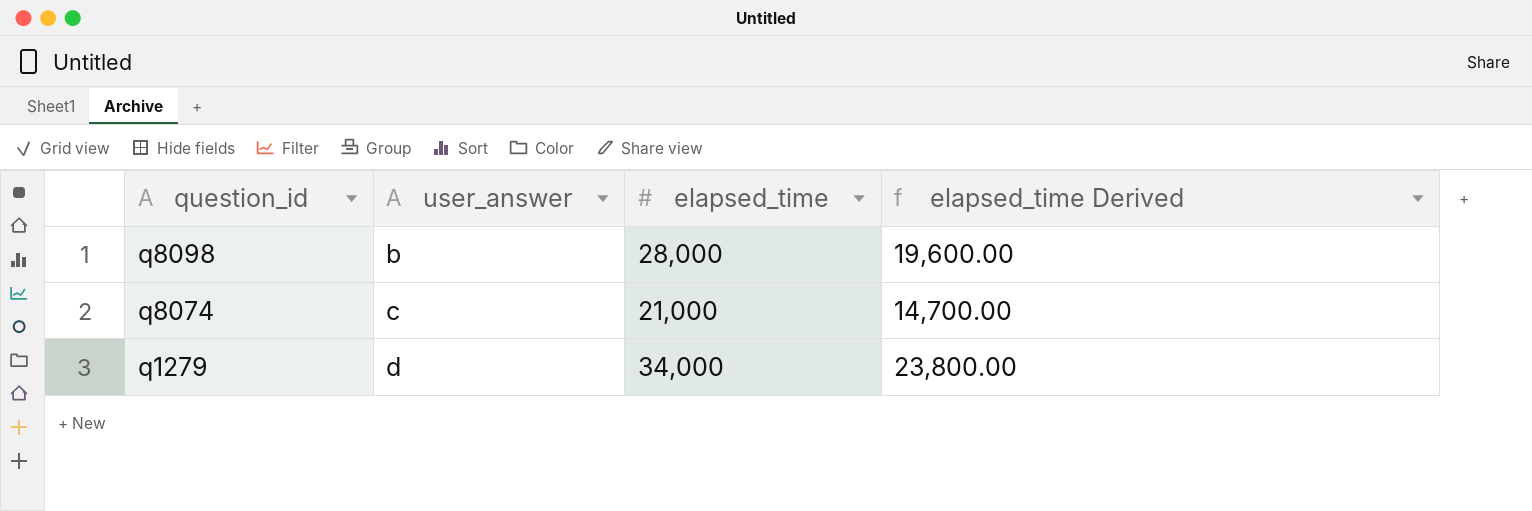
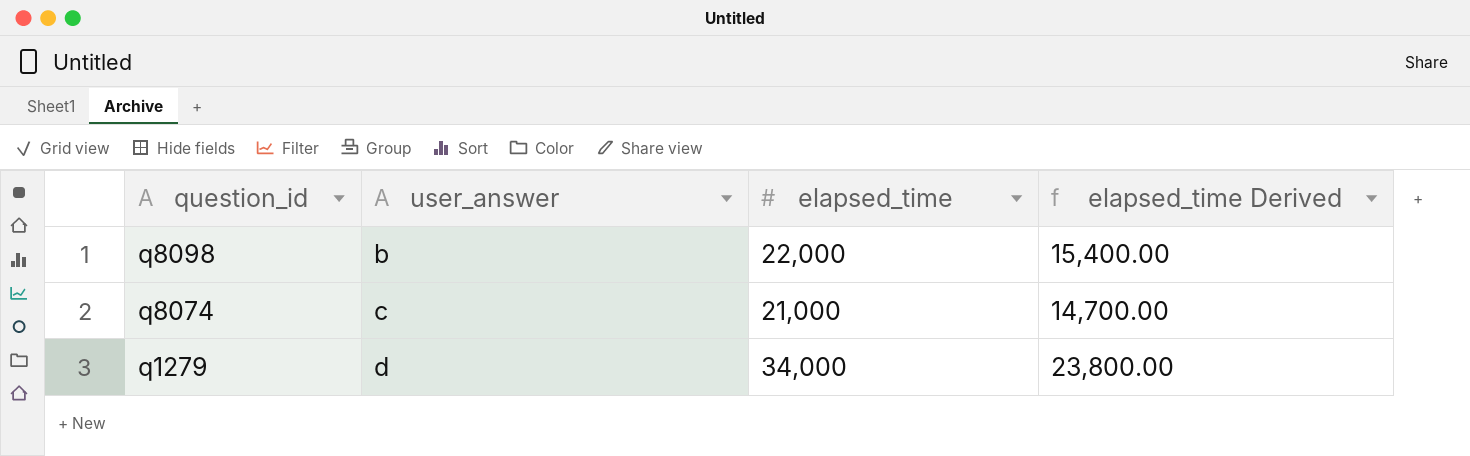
q8098 | elapsed_time: 28,000 -> 22,000
q8098 | elapsed_time Derived: 19,600.00 -> 15,400.00

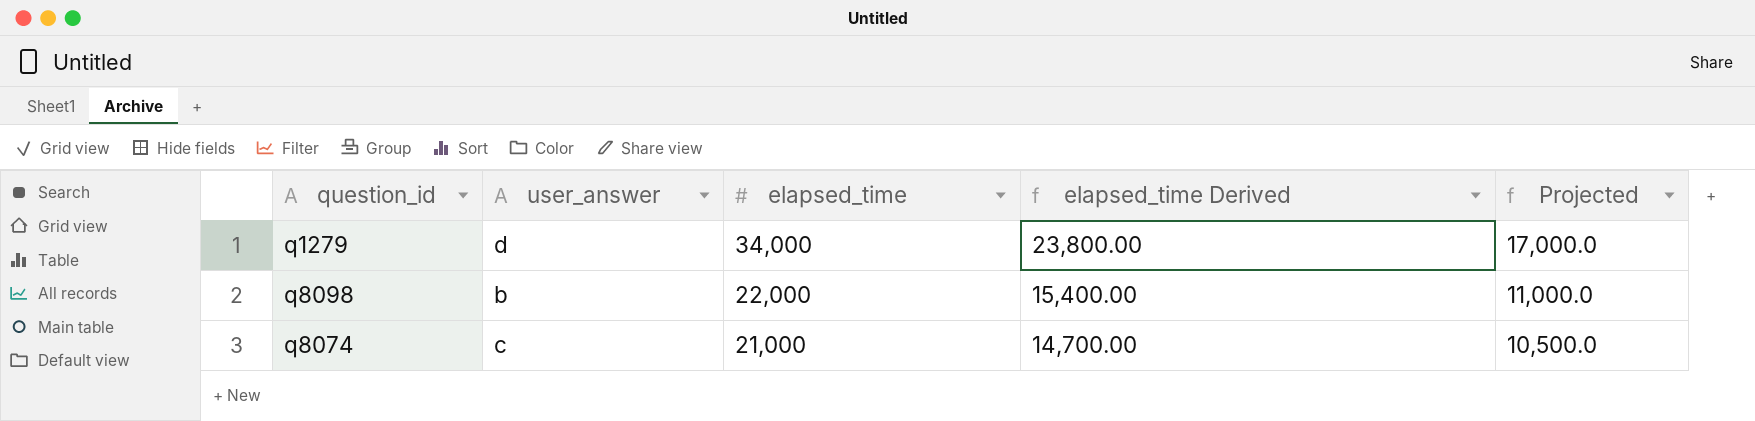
row order: question_id descending -> elapsed_time descending
column Projected | formula: none -> [elapsed_time] * 0.5

